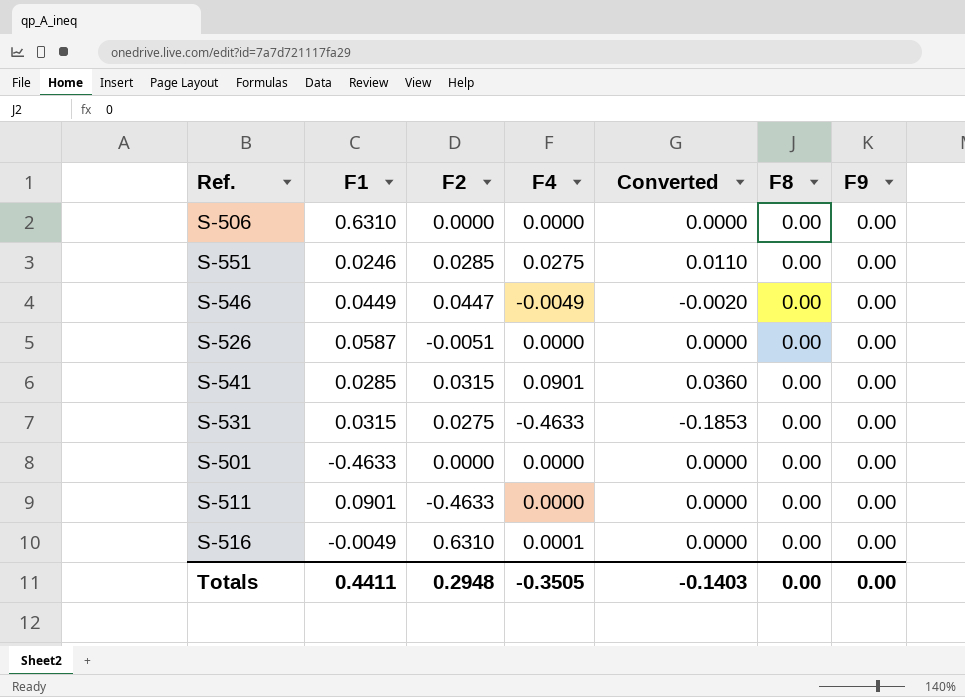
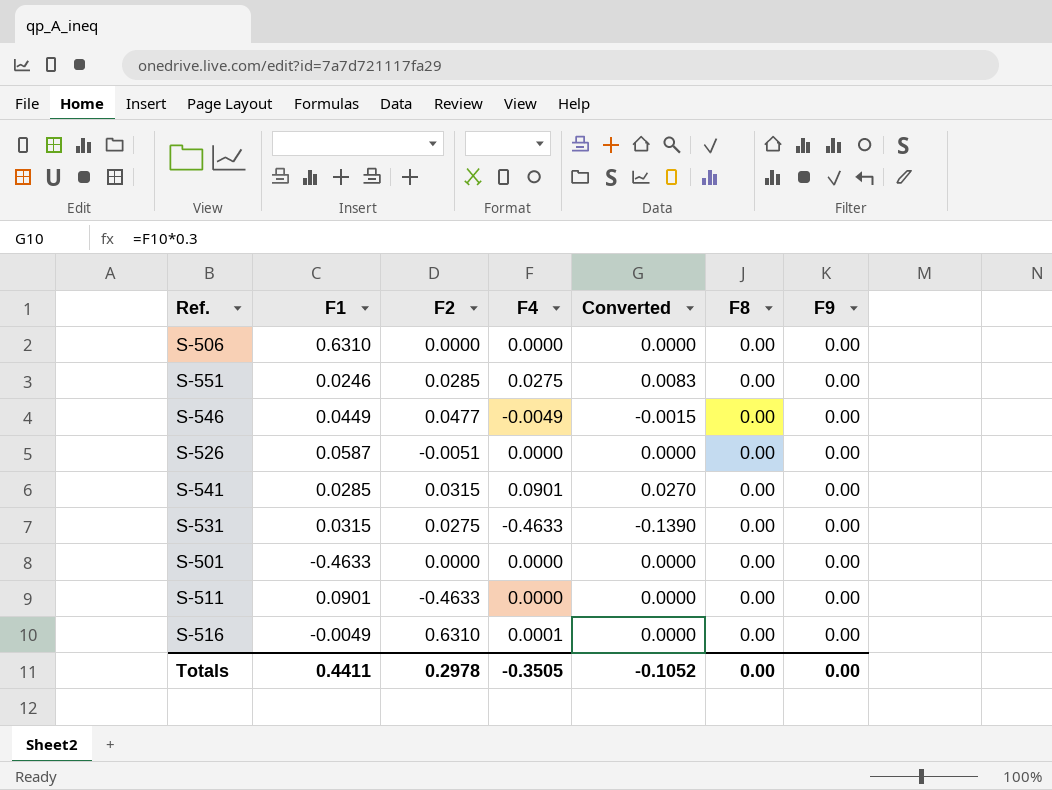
column Converted | formula: [F4] * 0.4 -> [F4] * 0.3
S-546 | F2: 0.0447 -> 0.0477
Totals | F2: 0.2948 -> 0.2978
Totals | Converted: -0.1403 -> -0.1052

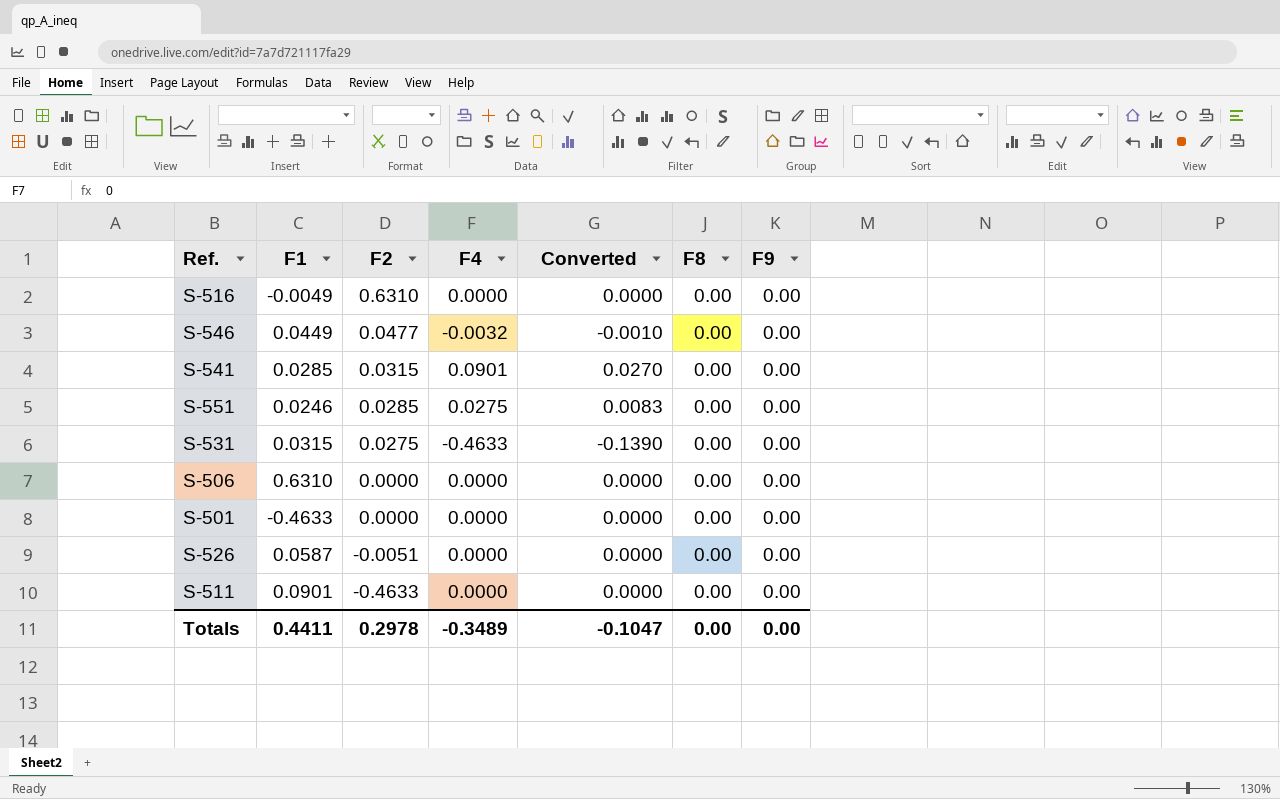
row order: none -> F2 descending
S-516 | F4: 0.0001 -> 0.0000
S-546 | F4: -0.0049 -> -0.0032
S-546 | Converted: -0.0015 -> -0.0010
Totals | F4: -0.3505 -> -0.3489
Totals | Converted: -0.1052 -> -0.1047

